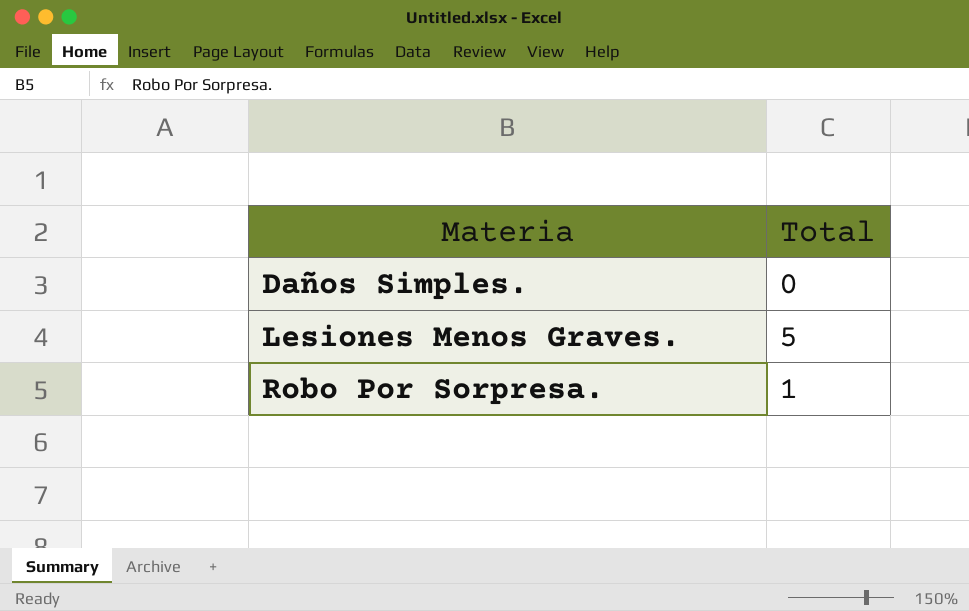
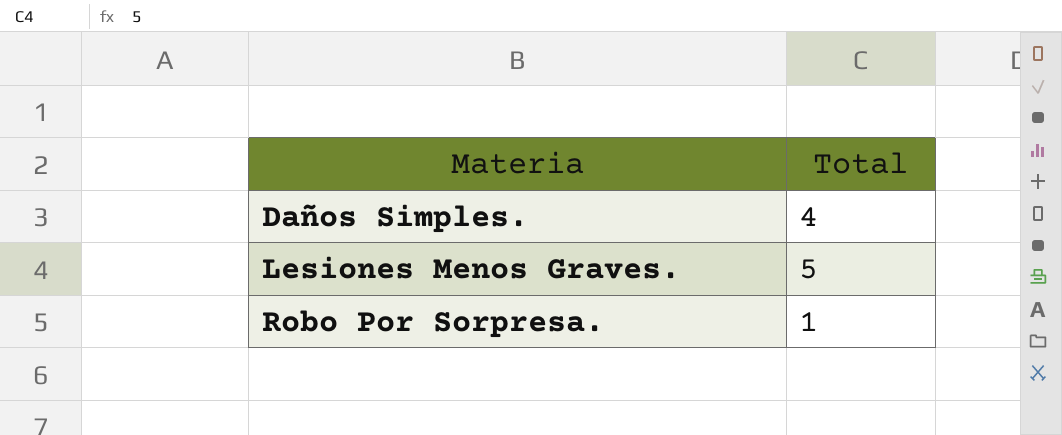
Daños Simples. | Total: 0 -> 4

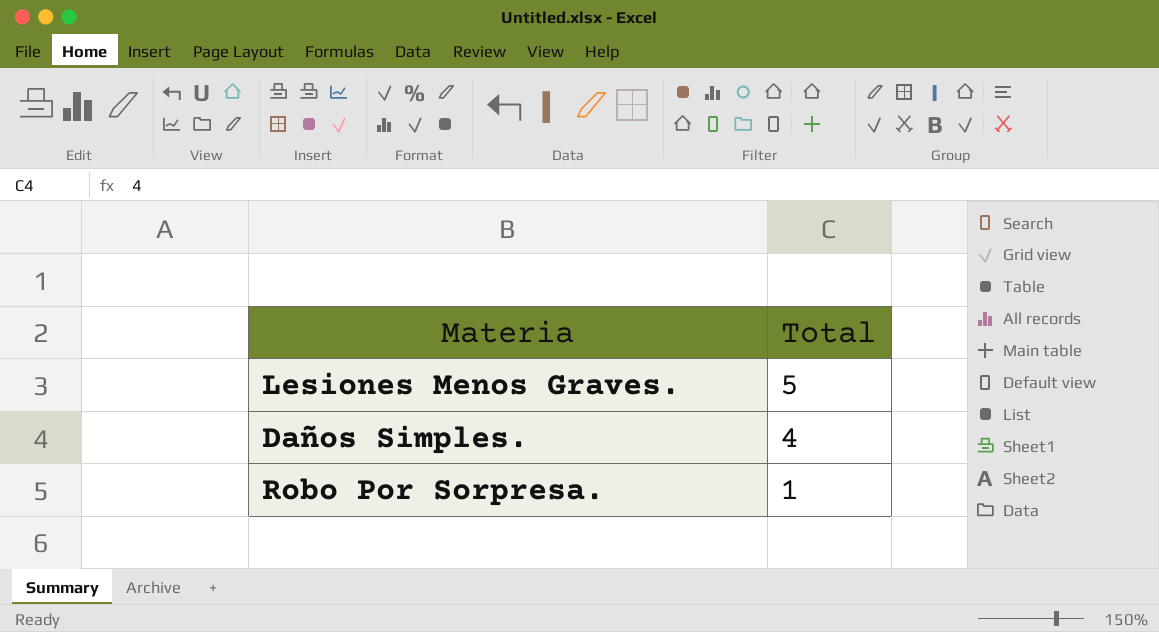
row order: Materia ascending -> Total descending

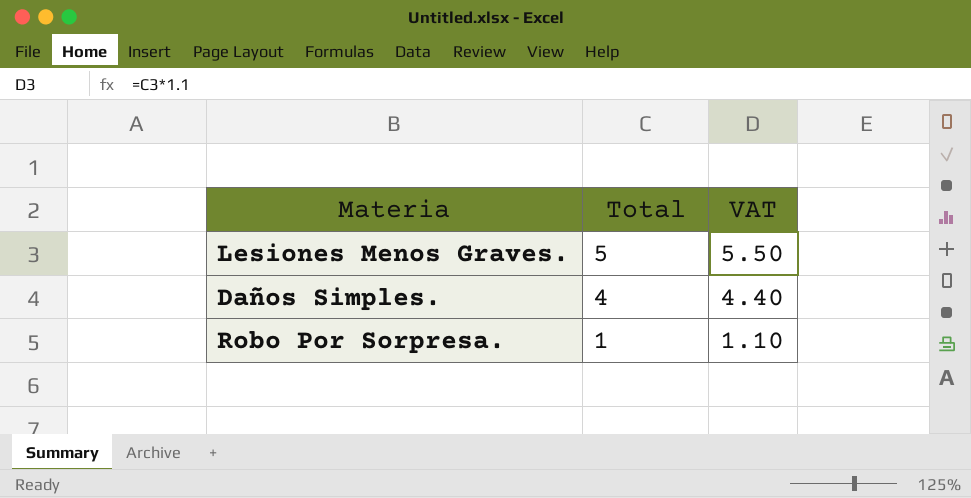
column VAT | formula: none -> [Total] * 1.1

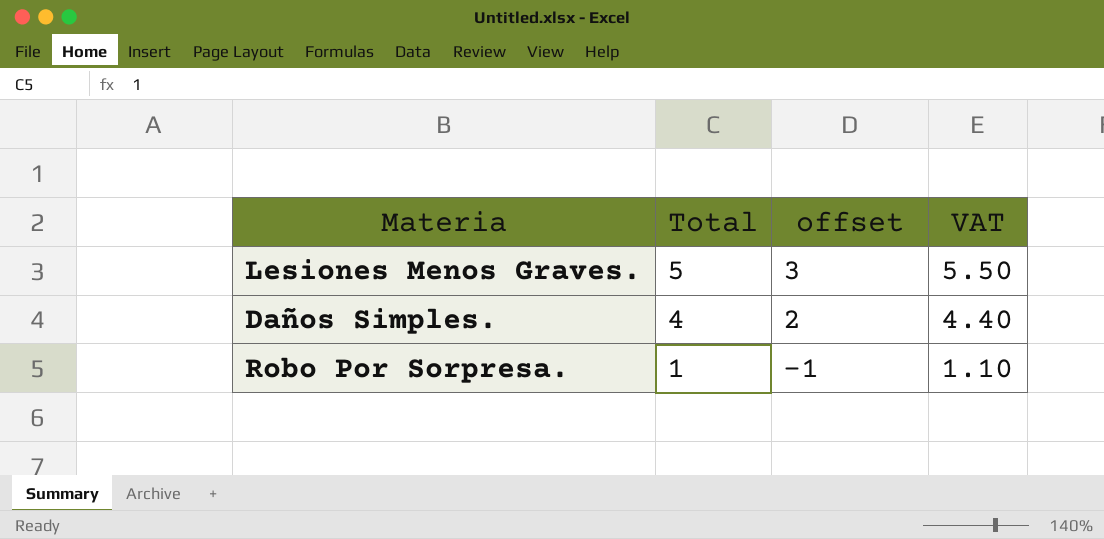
column offset | formula: none -> [Total] - 2

